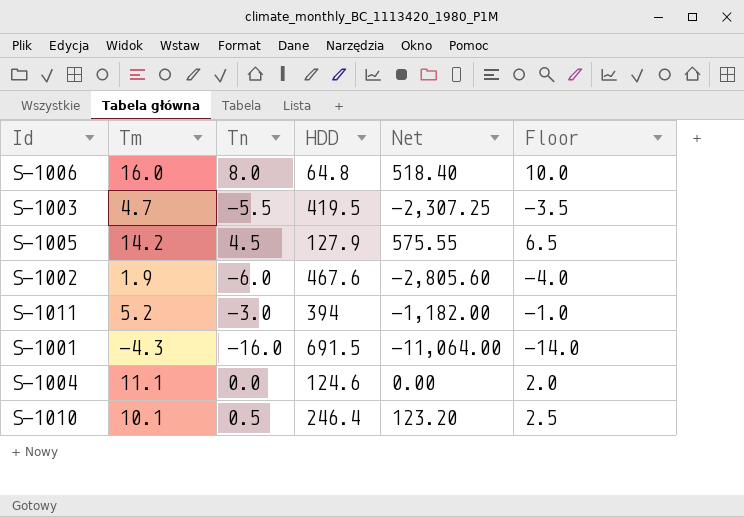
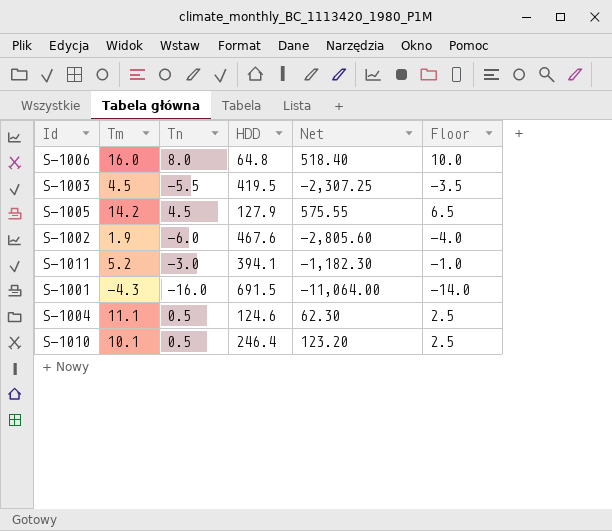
S-1003 | Tm: 4.7 -> 4.5
S-1011 | HDD: 394 -> 394.1
S-1011 | Net: -1,182.00 -> -1,182.30
S-1004 | Tn: 0.0 -> 0.5
S-1004 | Net: 0.00 -> 62.30
S-1004 | Floor: 2.0 -> 2.5

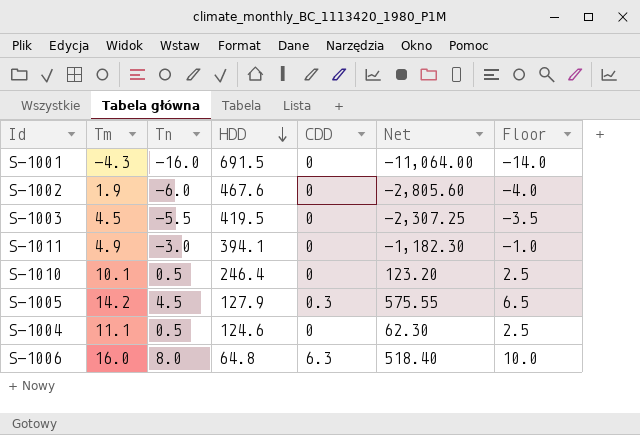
row order: none -> HDD descending
column CDD | position: none -> 5
S-1011 | Tm: 5.2 -> 4.9

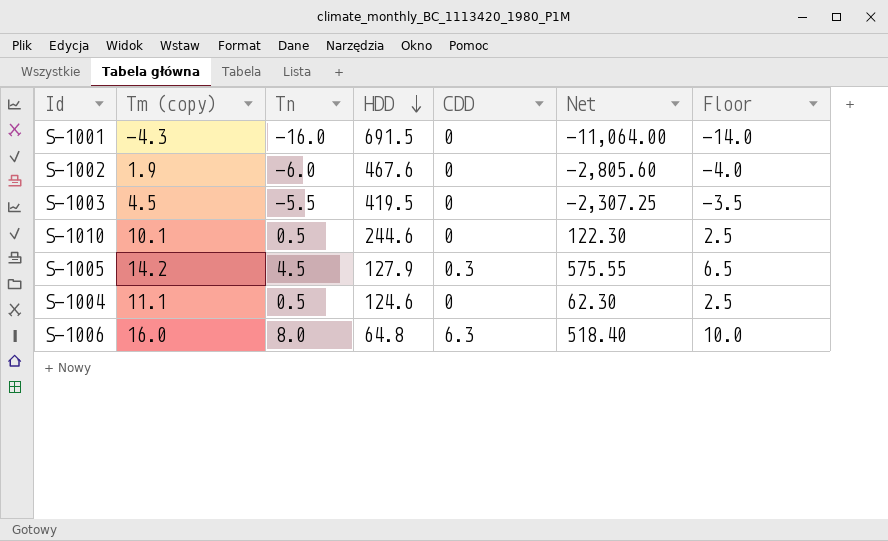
column name: Tm -> Tm (copy)
row S-1011: 4.9 | -3.0 | 394.1 | 0 | -1,182.30 | -1.0 -> none
S-1010 | HDD: 246.4 -> 244.6
S-1010 | Net: 123.20 -> 122.30

